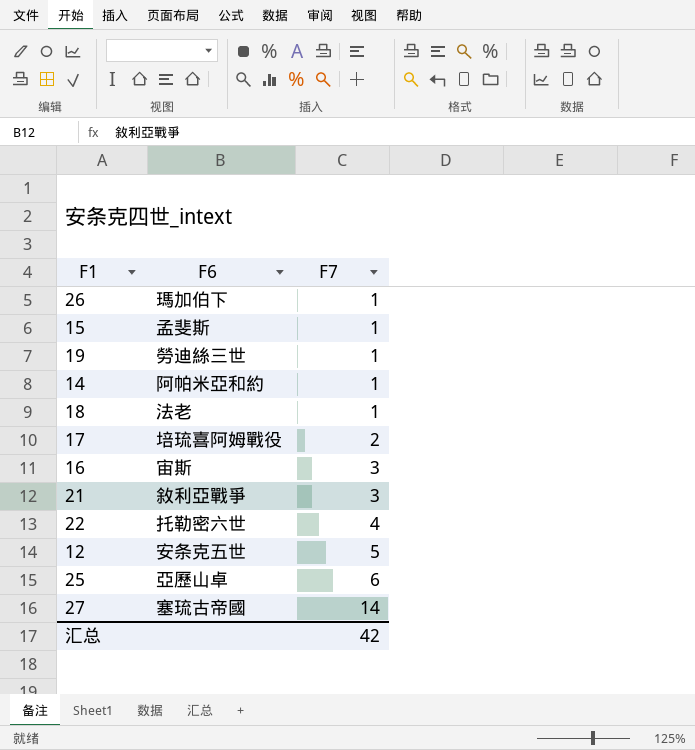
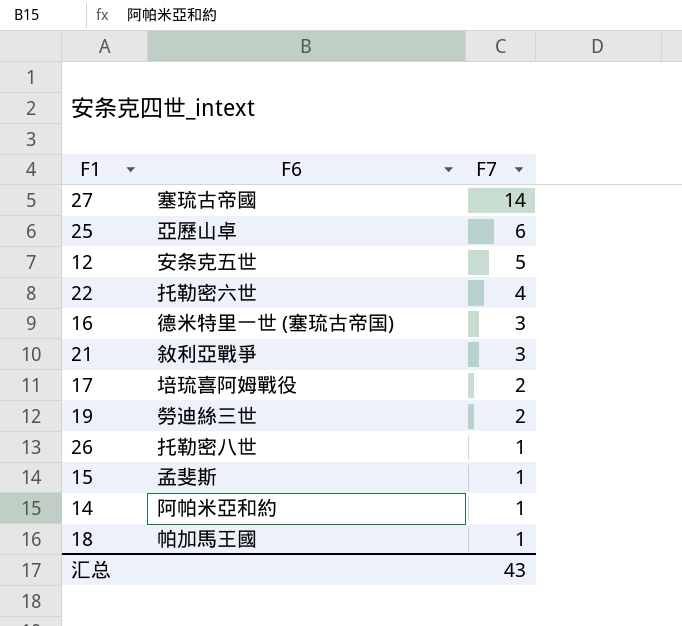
row order: F7 ascending -> F7 descending
16 | F6: 宙斯 -> 德米特里一世 (塞琉古帝国)
19 | F7: 1 -> 2
26 | F6: 瑪加伯下 -> 托勒密八世
18 | F6: 法老 -> 帕加馬王國
汇总 | F7: 42 -> 43

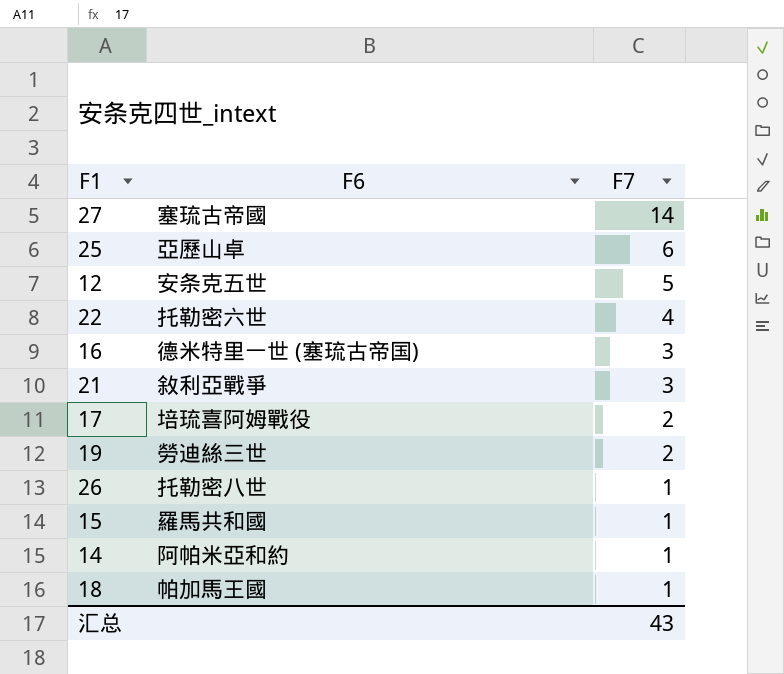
15 | F6: 孟斐斯 -> 羅馬共和國

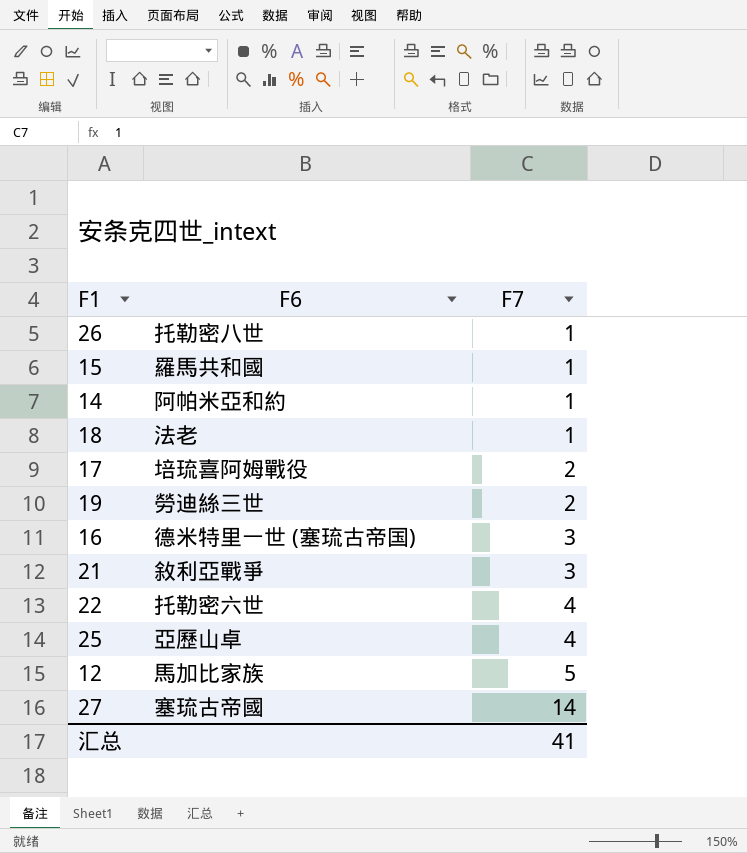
row order: F7 descending -> F7 ascending
18 | F6: 帕加馬王國 -> 法老
25 | F7: 6 -> 4
12 | F6: 安条克五世 -> 馬加比家族
汇总 | F7: 43 -> 41

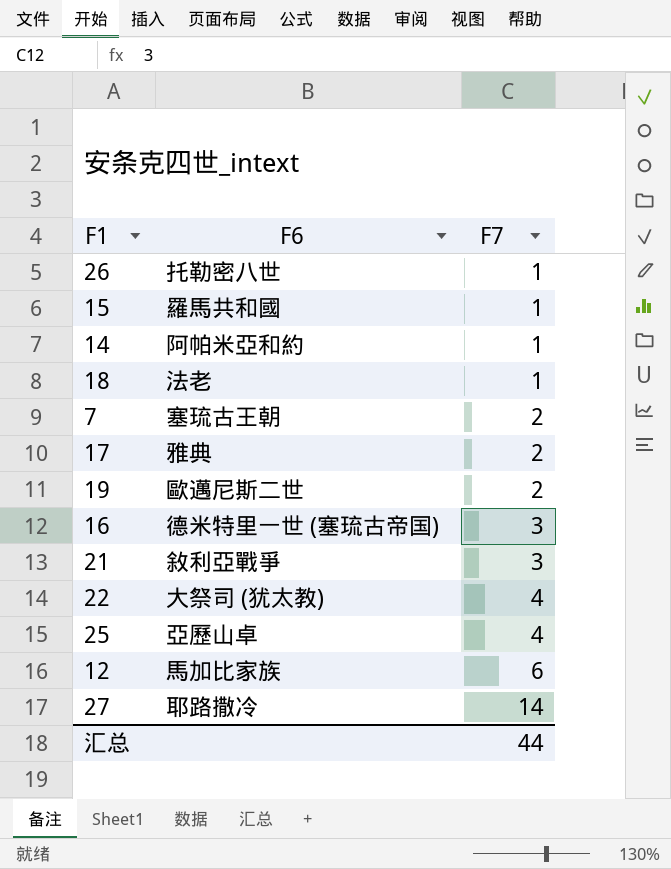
row 7: none -> 塞琉古王朝 | 2
17 | F6: 培琉喜阿姆戰役 -> 雅典
19 | F6: 勞迪絲三世 -> 歐邁尼斯二世
22 | F6: 托勒密六世 -> 大祭司 (犹太教)
12 | F7: 5 -> 6
27 | F6: 塞琉古帝國 -> 耶路撒冷
汇总 | F7: 41 -> 44

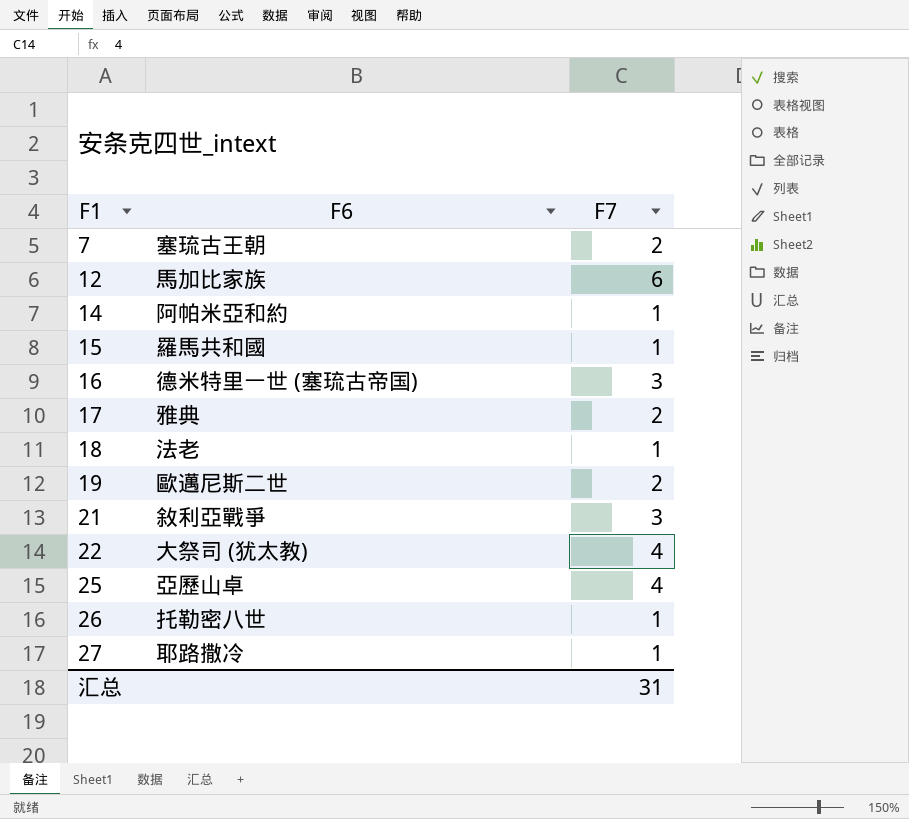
row order: F7 ascending -> F1 ascending
27 | F7: 14 -> 1
汇总 | F7: 44 -> 31

